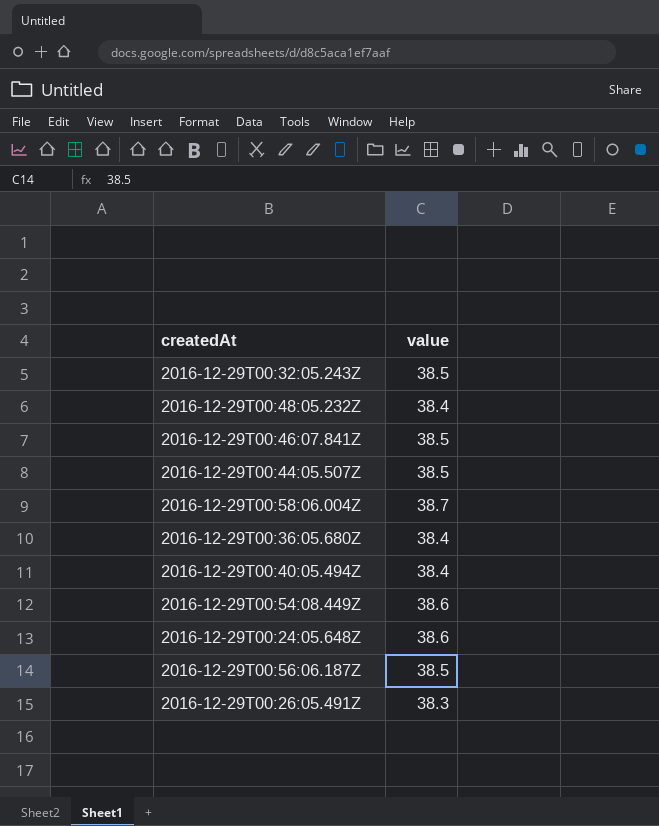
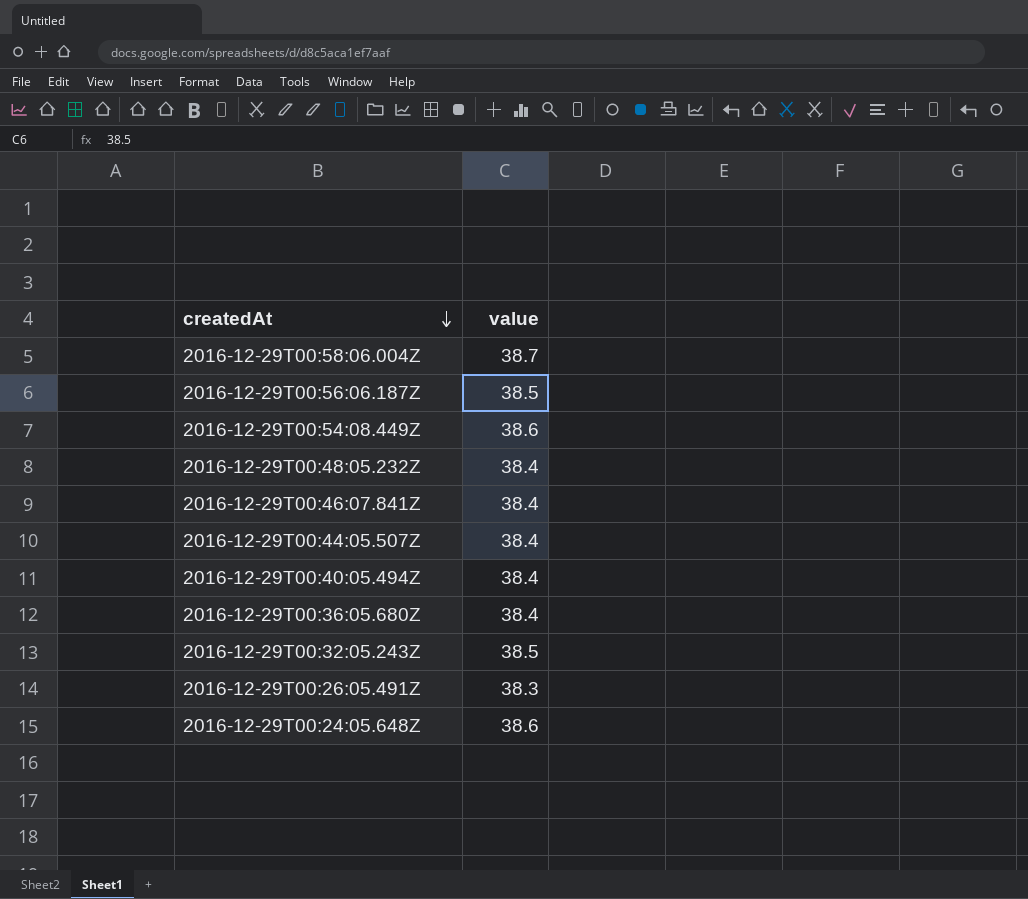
row order: none -> createdAt descending
2016-12-29T00:46:07.841Z | value: 38.5 -> 38.4
2016-12-29T00:44:05.507Z | value: 38.5 -> 38.4

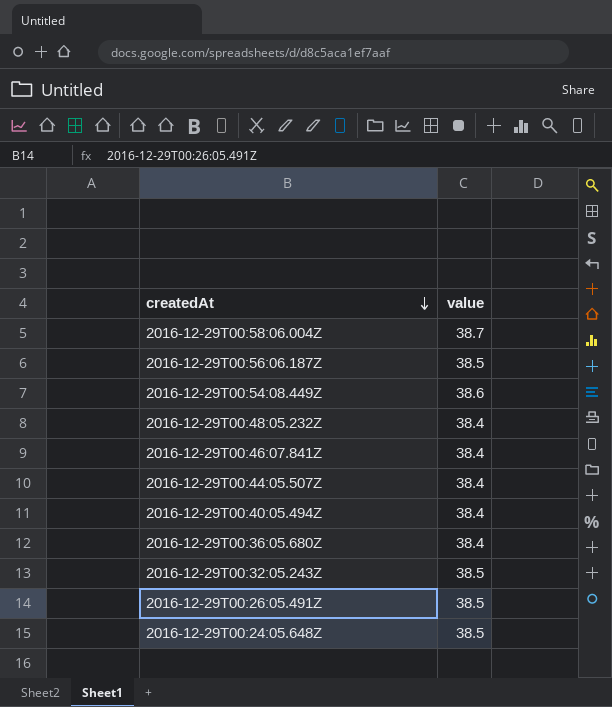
2016-12-29T00:26:05.491Z | value: 38.3 -> 38.5
2016-12-29T00:24:05.648Z | value: 38.6 -> 38.5

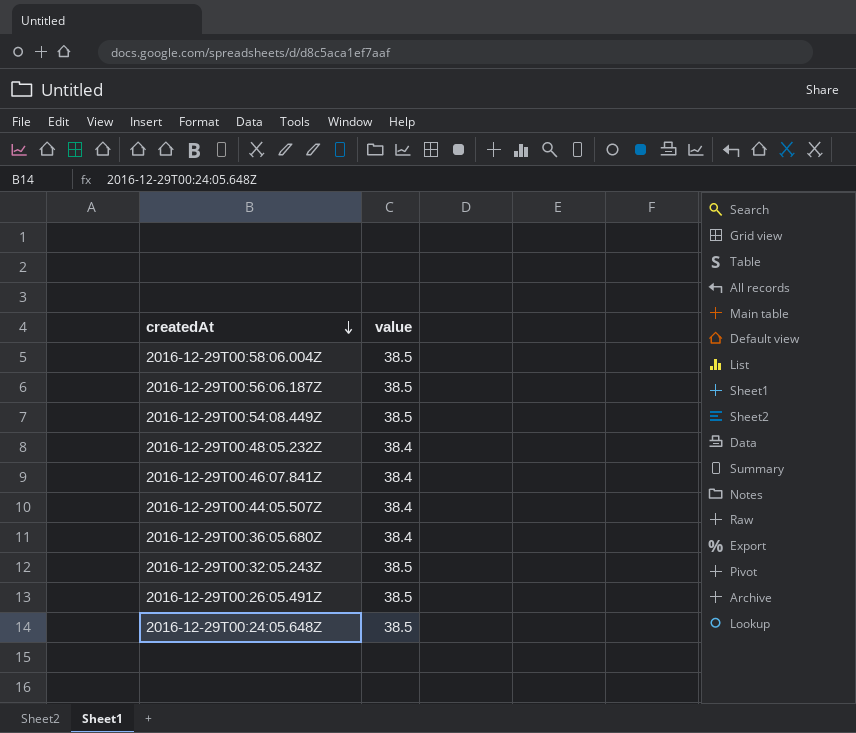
row 2016-12-29T00:40:05.494Z: 38.4 -> none
2016-12-29T00:58:06.004Z | value: 38.7 -> 38.5
2016-12-29T00:54:08.449Z | value: 38.6 -> 38.5

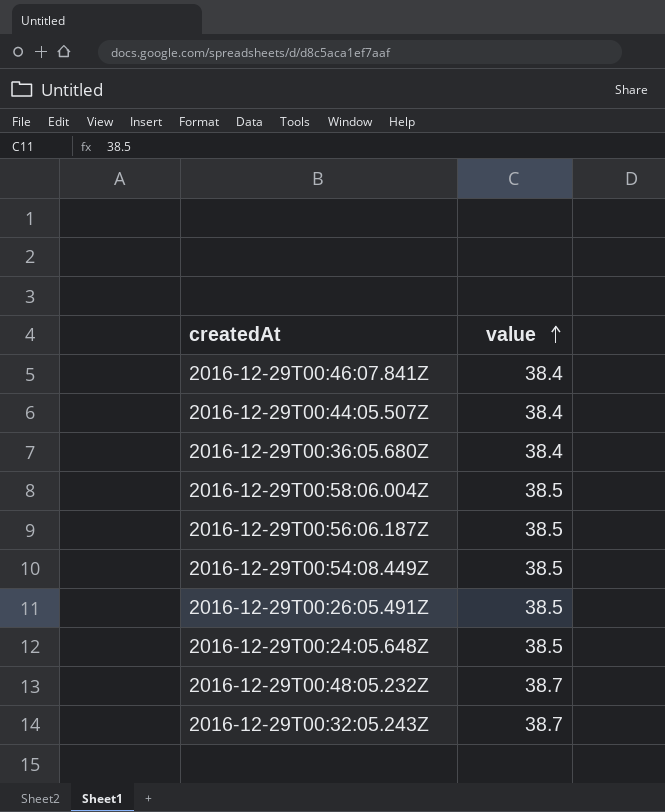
row order: createdAt descending -> value ascending
2016-12-29T00:48:05.232Z | value: 38.4 -> 38.7
2016-12-29T00:32:05.243Z | value: 38.5 -> 38.7

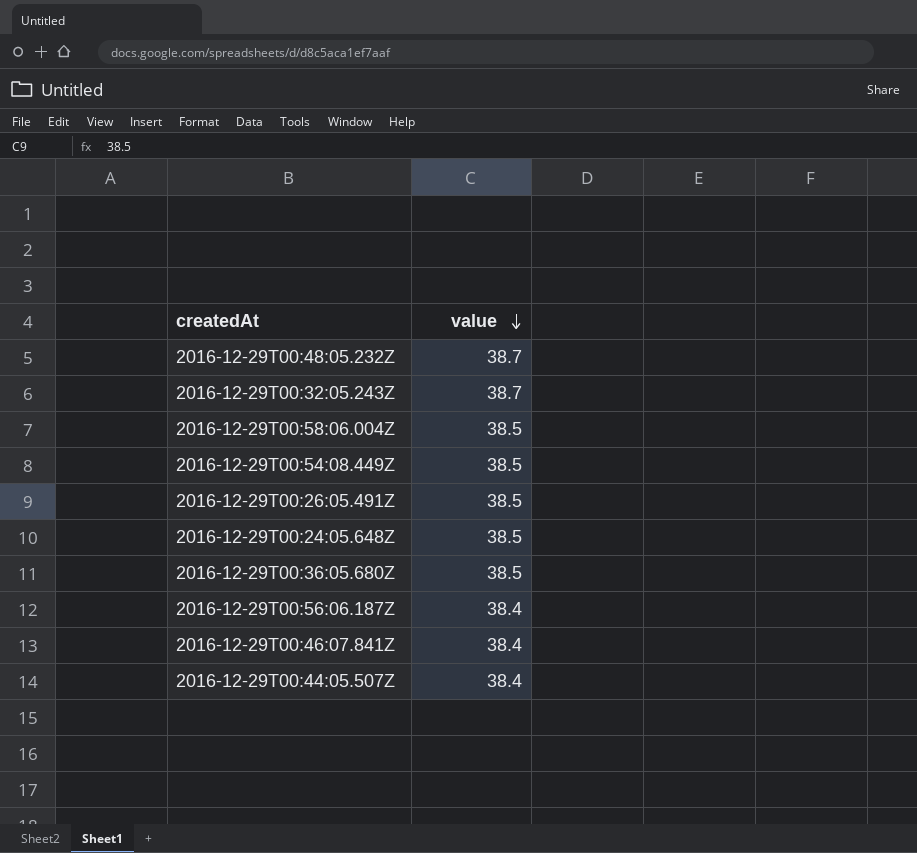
row order: value ascending -> value descending
2016-12-29T00:36:05.680Z | value: 38.4 -> 38.5
2016-12-29T00:56:06.187Z | value: 38.5 -> 38.4

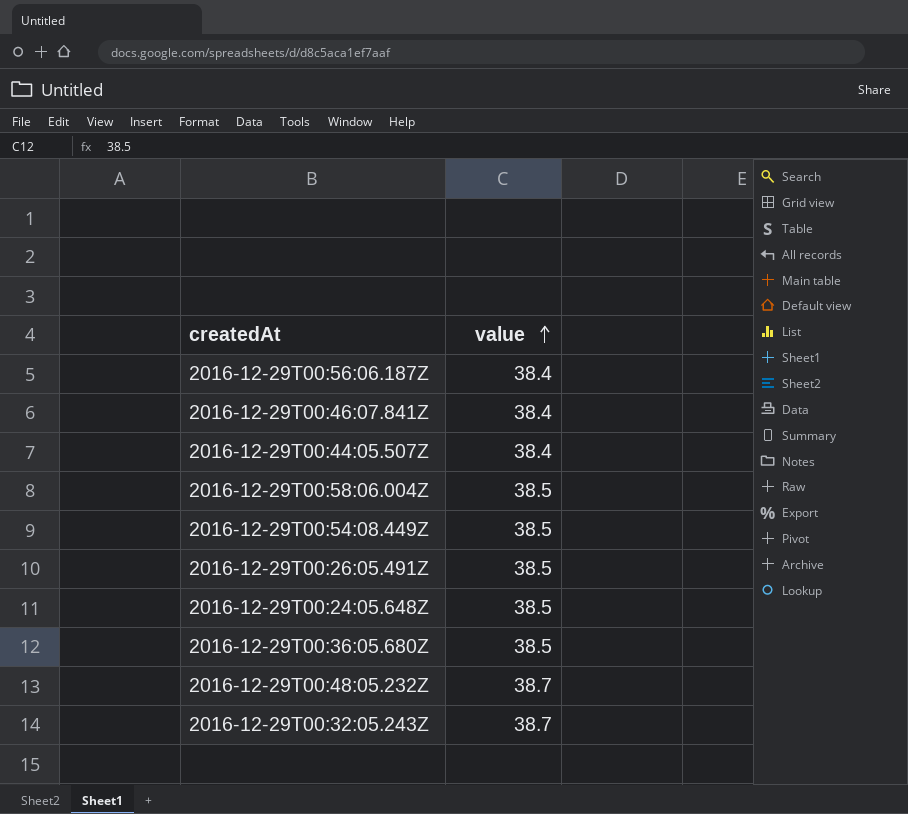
row order: value descending -> value ascending

